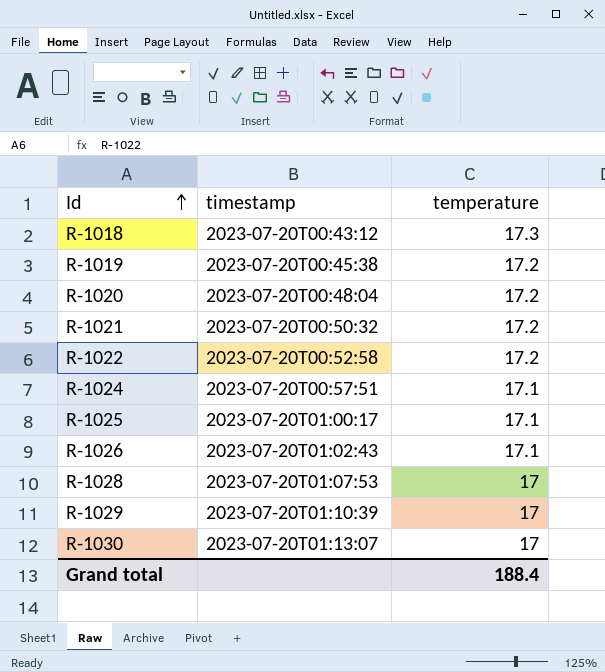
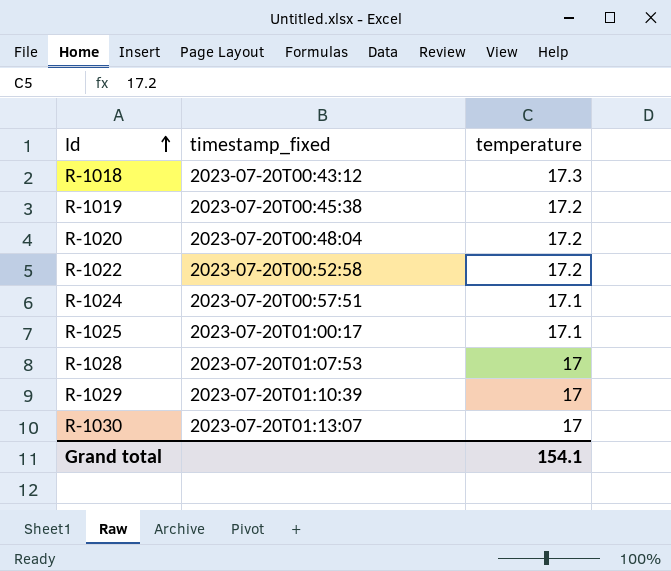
column name: timestamp -> timestamp_fixed
row R-1021: 2023-07-20T00:50:32 | 17.2 -> none
row R-1026: 2023-07-20T01:02:43 | 17.1 -> none
Grand total | temperature: 188.4 -> 154.1

